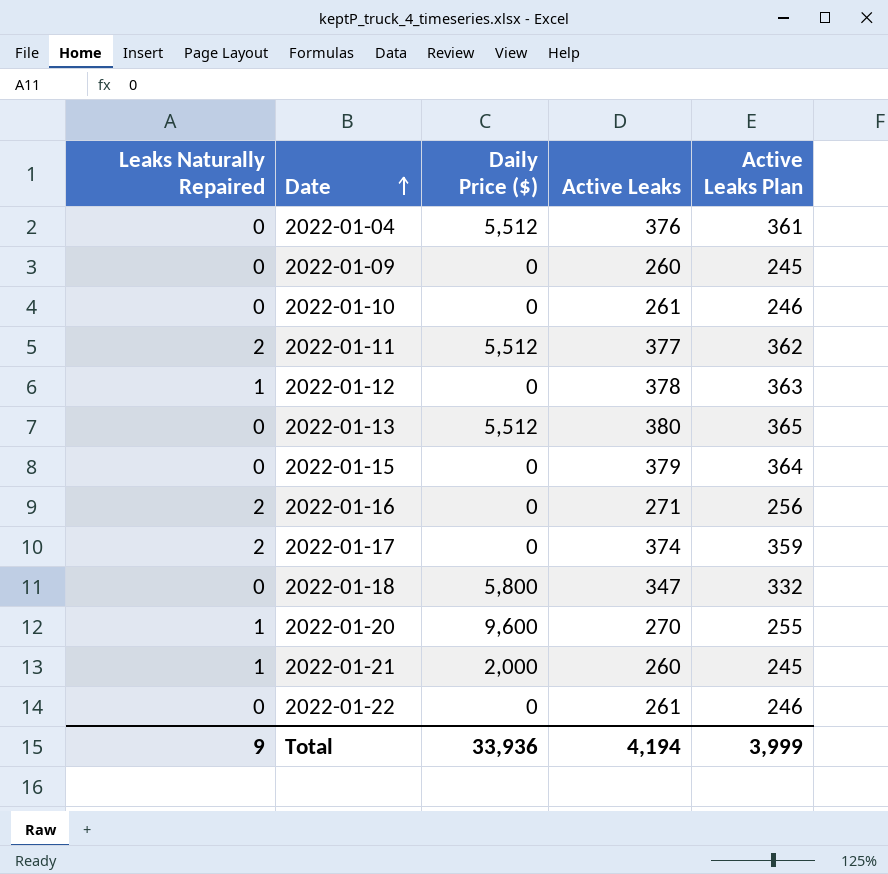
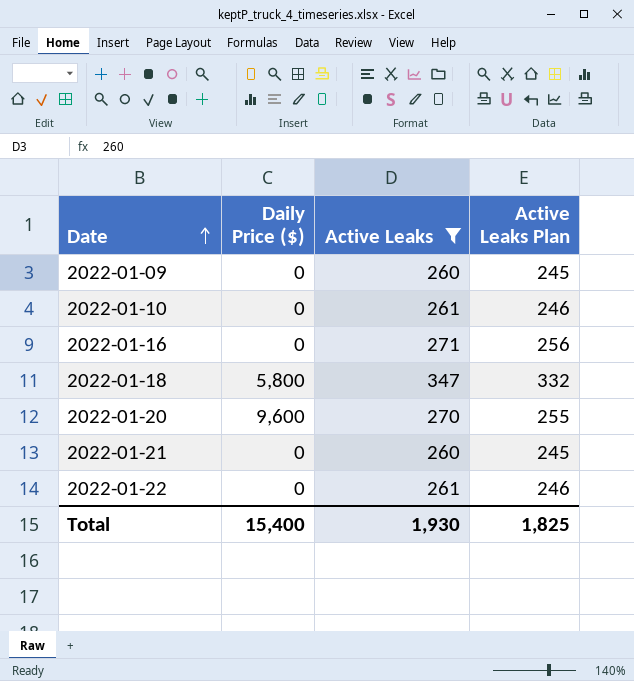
filter: none -> Active Leaks <= 347
column Leaks Naturally Repaired | position: 1 -> none
2022-01-21 | Daily Price ($): 2,000 -> 0
Total | Daily Price ($): 33,936 -> 15,400
Total | Active Leaks: 4,194 -> 1,930
Total | Active Leaks Plan: 3,999 -> 1,825

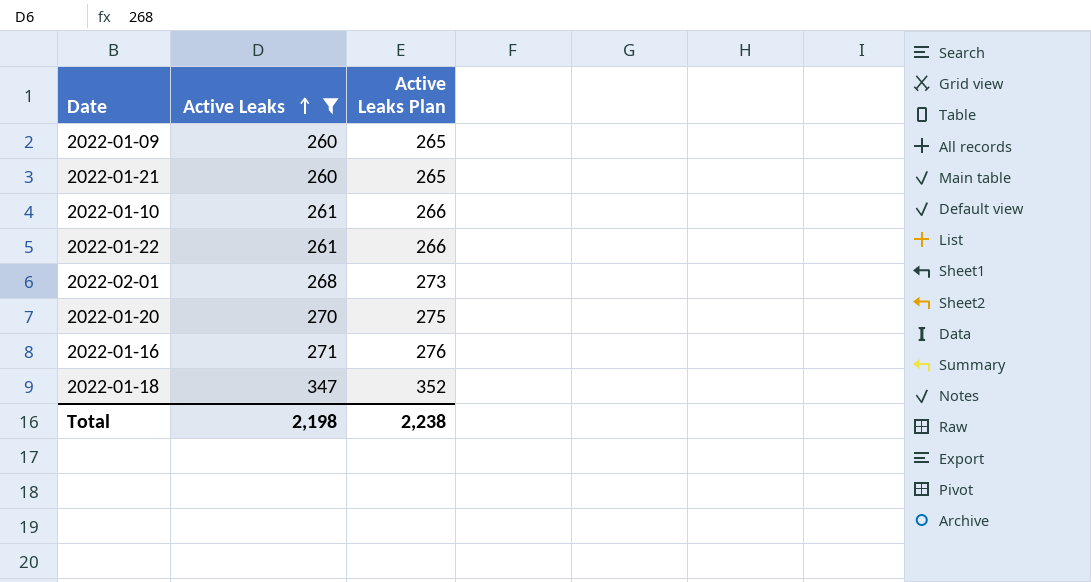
row order: Date ascending -> Active Leaks ascending
column Daily Price ($) | position: 2 -> none
column Active Leaks Plan | formula: [Active Leaks] - 15 -> [Active Leaks] + 5
row 2022-02-01: none -> 268 | 273
Total | Active Leaks: 1,930 -> 2,198
Total | Active Leaks Plan: 1,825 -> 2,238

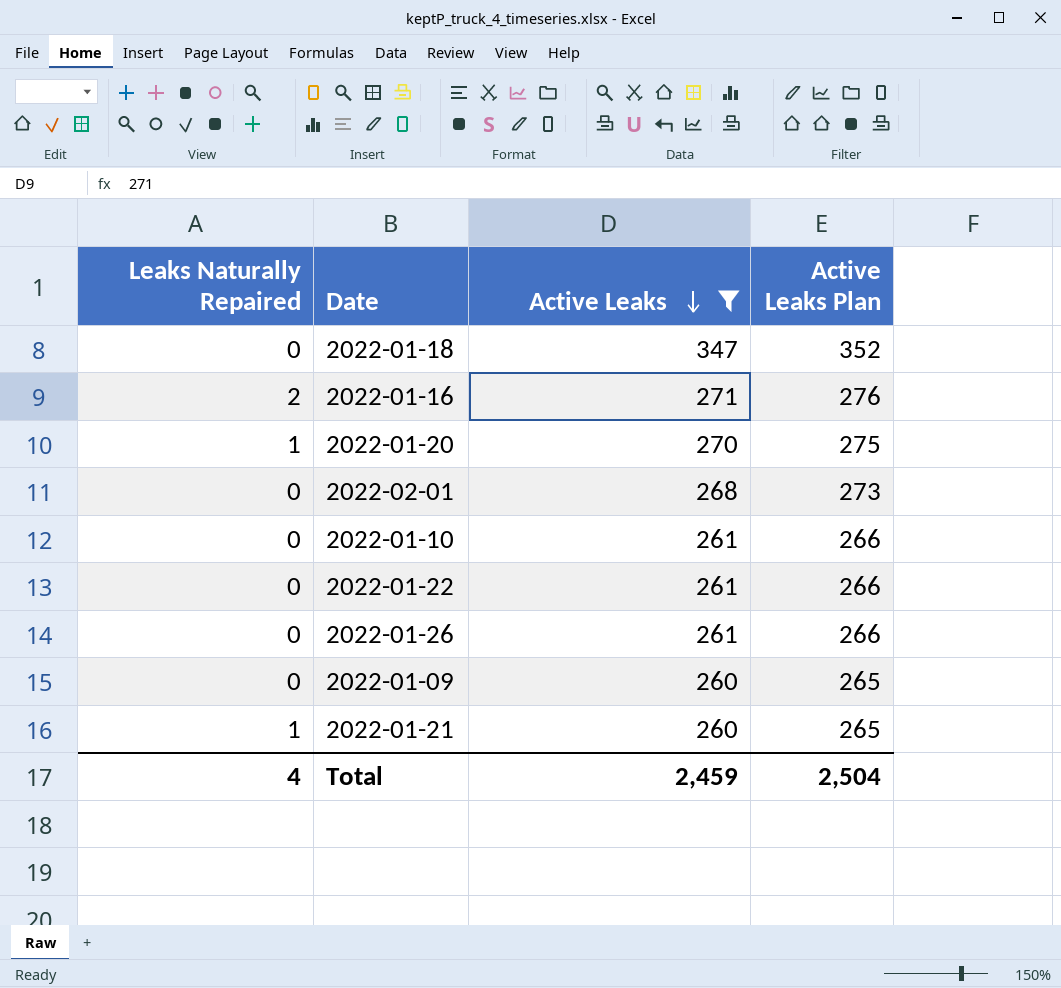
row order: Active Leaks ascending -> Active Leaks descending
column Leaks Naturally Repaired | position: none -> 1
row 2022-01-26: none -> 0 | 261 | 266
Total | Active Leaks: 2,198 -> 2,459
Total | Active Leaks Plan: 2,238 -> 2,504

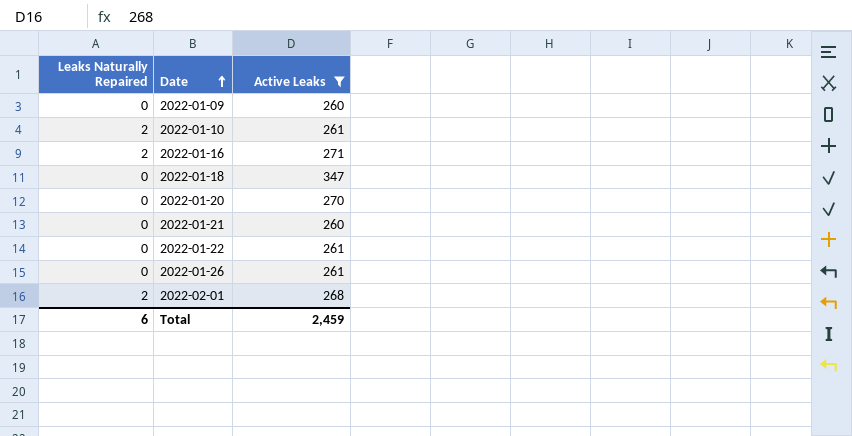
row order: Active Leaks descending -> Date ascending
column Active Leaks Plan | formula: [Active Leaks] + 5 -> none
2022-01-10 | Leaks Naturally Repaired: 0 -> 2
2022-01-20 | Leaks Naturally Repaired: 1 -> 0
2022-01-21 | Leaks Naturally Repaired: 1 -> 0
2022-02-01 | Leaks Naturally Repaired: 0 -> 2
Total | Leaks Naturally Repaired: 4 -> 6

